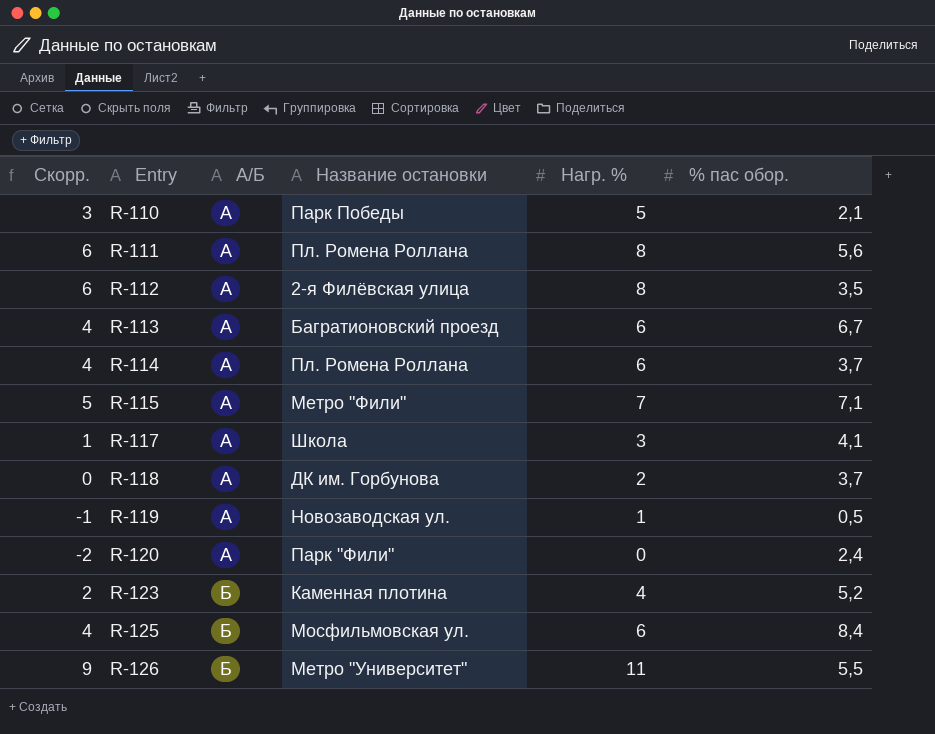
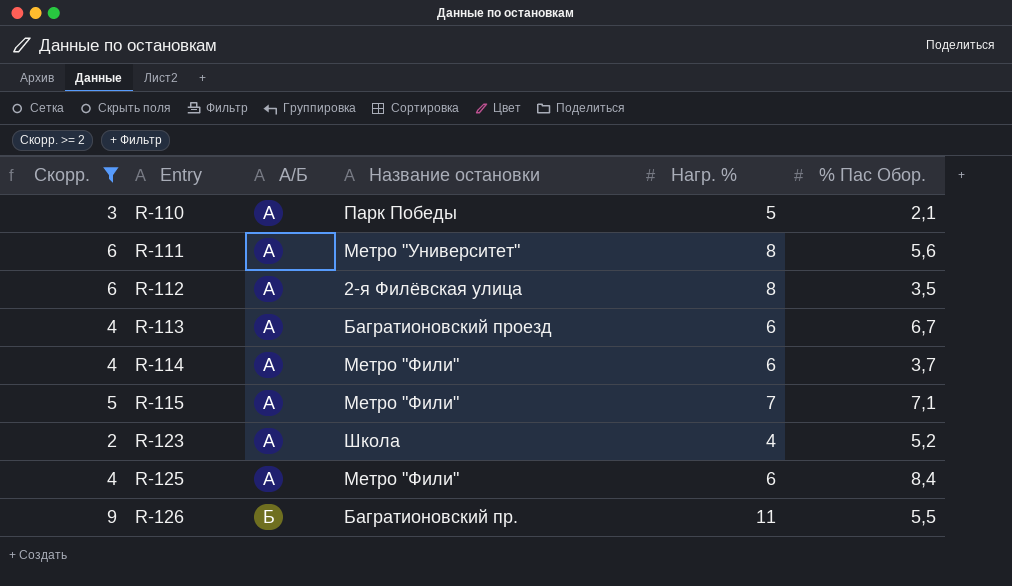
filter: none -> Скорр. >= 2
column name: % пас обор. -> % Пас Обор.
R-111 | Название остановки: Пл. Ромена Роллана -> Метро "Университет"
R-114 | Название остановки: Пл. Ромена Роллана -> Метро "Фили"
R-123 | А/Б: Б -> А
R-123 | Название остановки: Каменная плотина -> Школа
R-125 | А/Б: Б -> А
R-125 | Название остановки: Мосфильмовская ул. -> Метро "Фили"
R-126 | Название остановки: Метро "Университет" -> Багратионовский пр.

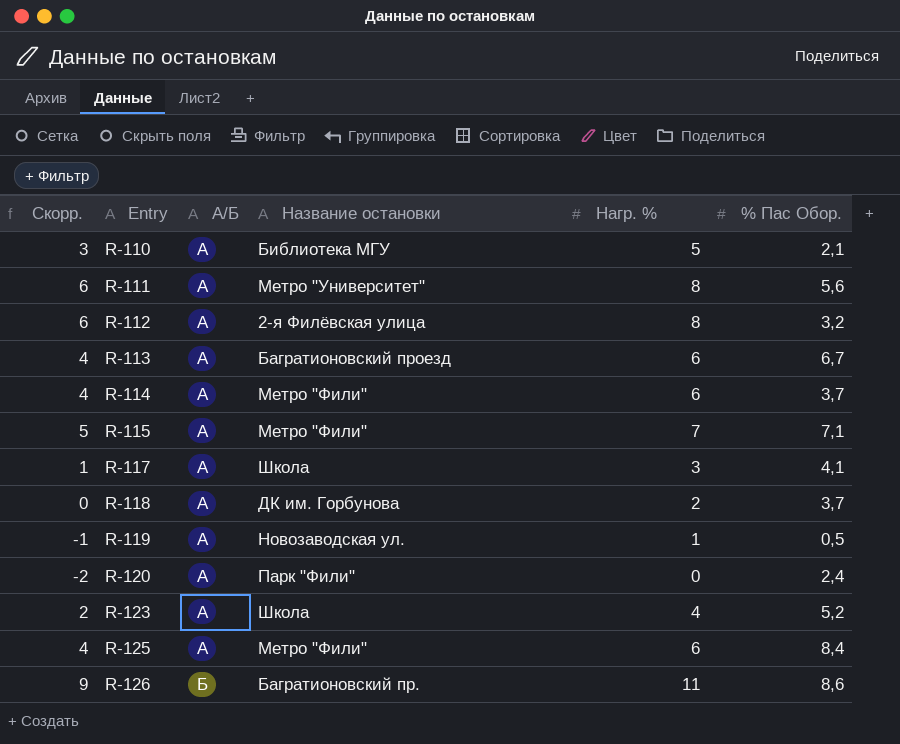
filter: Скорр. >= 2 -> none
R-110 | Название остановки: Парк Победы -> Библиотека МГУ
R-112 | % Пас Обор.: 3,5 -> 3,2
R-126 | % Пас Обор.: 5,5 -> 8,6

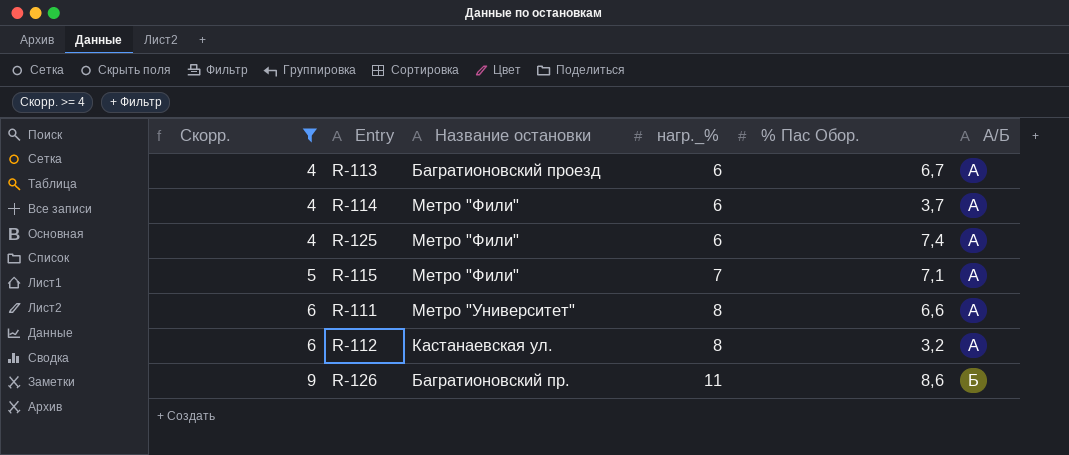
filter: none -> Скорр. >= 4
row order: Entry ascending -> Скорр. ascending
column name: Нагр. % -> нагр._%
column А/Б | position: 3 -> 6
R-125 | % Пас Обор.: 8,4 -> 7,4
R-111 | % Пас Обор.: 5,6 -> 6,6
R-112 | Название остановки: 2-я Филёвская улица -> Кастанаевская ул.

